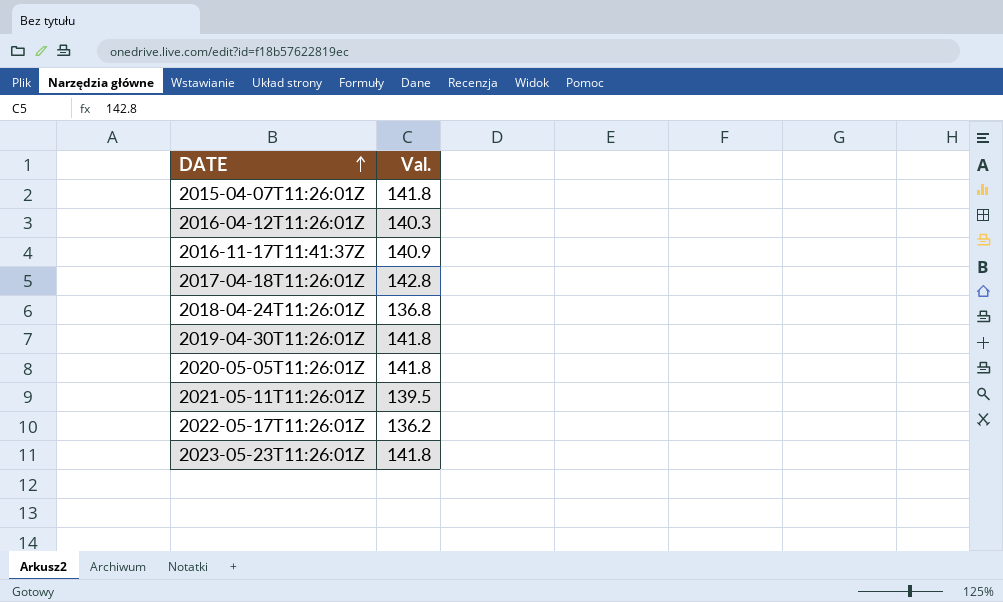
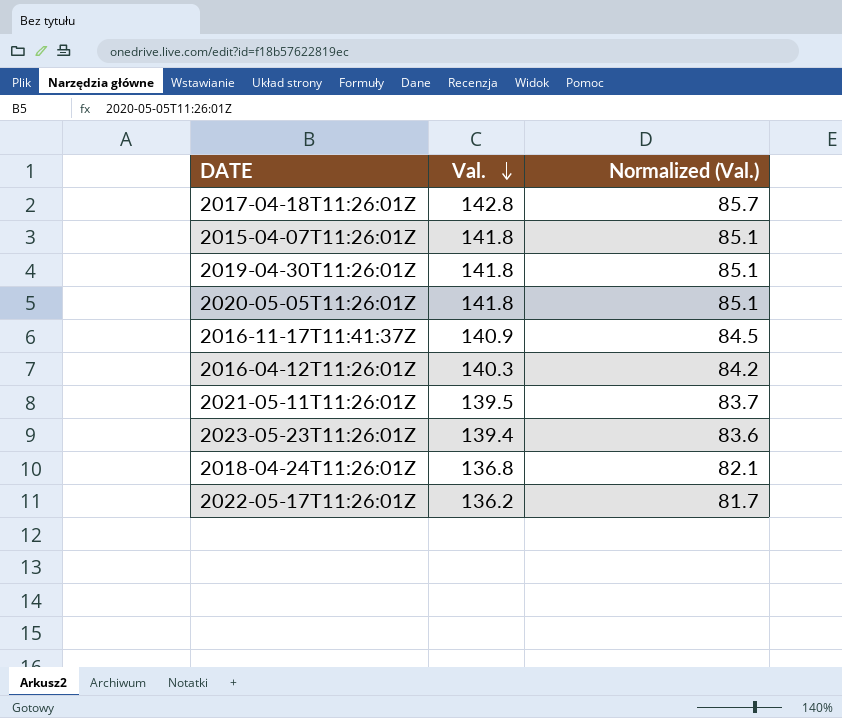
row order: DATE ascending -> Val. descending
column Normalized (Val.) | formula: none -> [Val.] * 0.6
2023-05-23T11:26:01Z | Val.: 141.8 -> 139.4

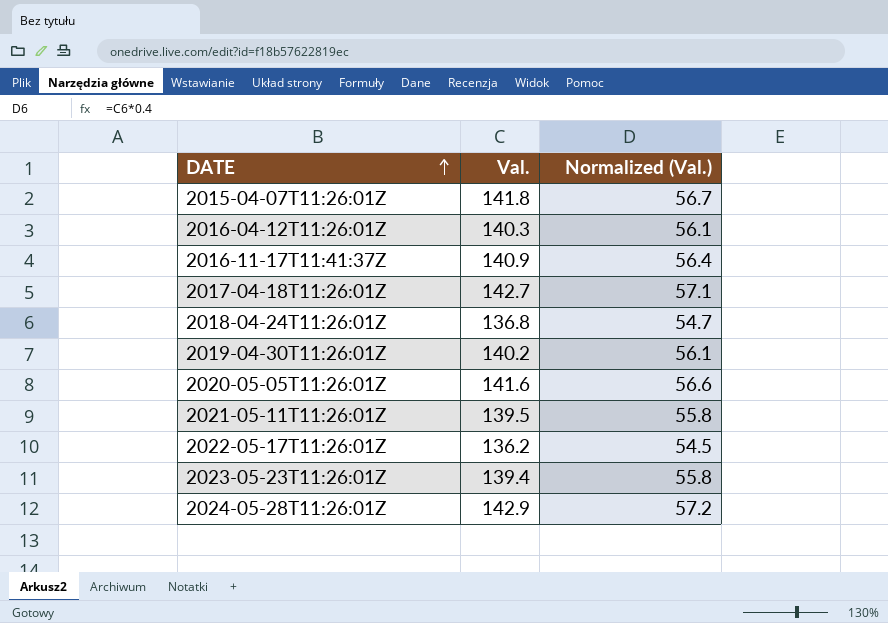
row order: Val. descending -> DATE ascending
column Normalized (Val.) | formula: [Val.] * 0.6 -> [Val.] * 0.4
2017-04-18T11:26:01Z | Val.: 142.8 -> 142.7
2019-04-30T11:26:01Z | Val.: 141.8 -> 140.2
2020-05-05T11:26:01Z | Val.: 141.8 -> 141.6
row 2024-05-28T11:26:01Z: none -> 142.9 | 57.2

